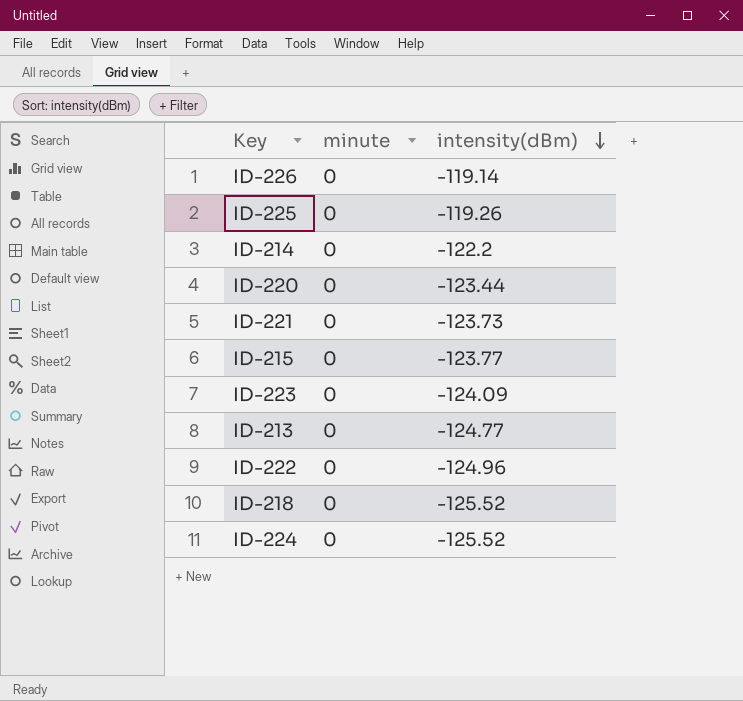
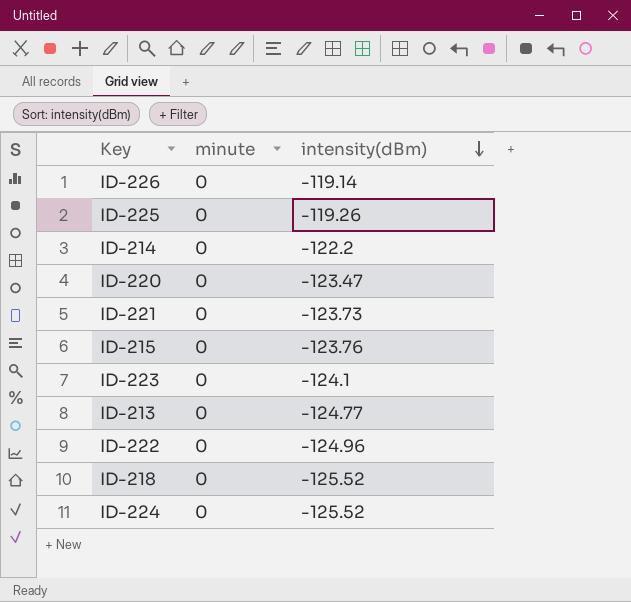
ID-220 | intensity(dBm): -123.44 -> -123.47
ID-215 | intensity(dBm): -123.77 -> -123.76
ID-223 | intensity(dBm): -124.09 -> -124.1

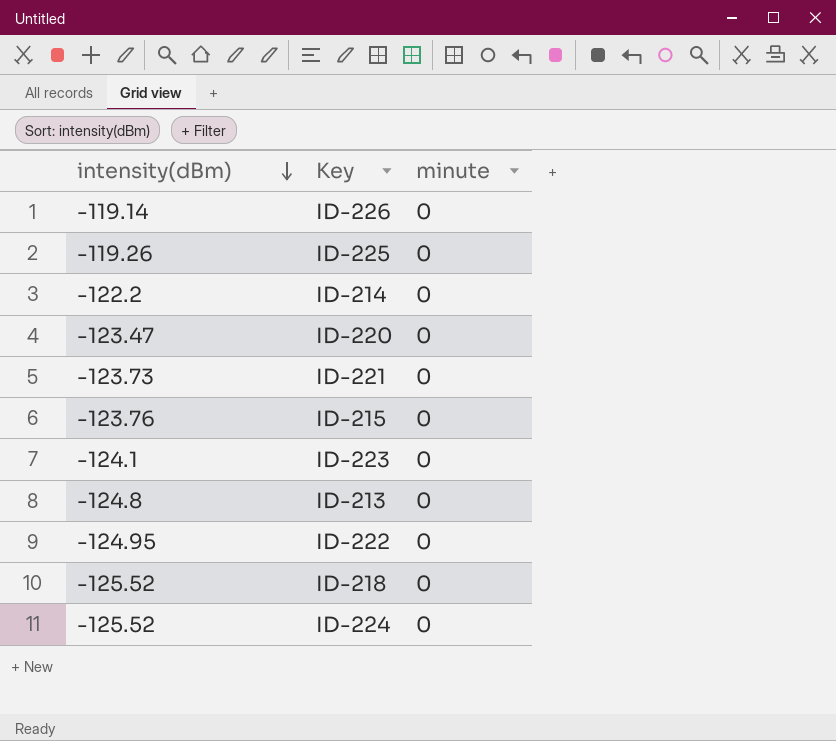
column intensity(dBm) | position: 3 -> 1
ID-213 | intensity(dBm): -124.77 -> -124.8
ID-222 | intensity(dBm): -124.96 -> -124.95

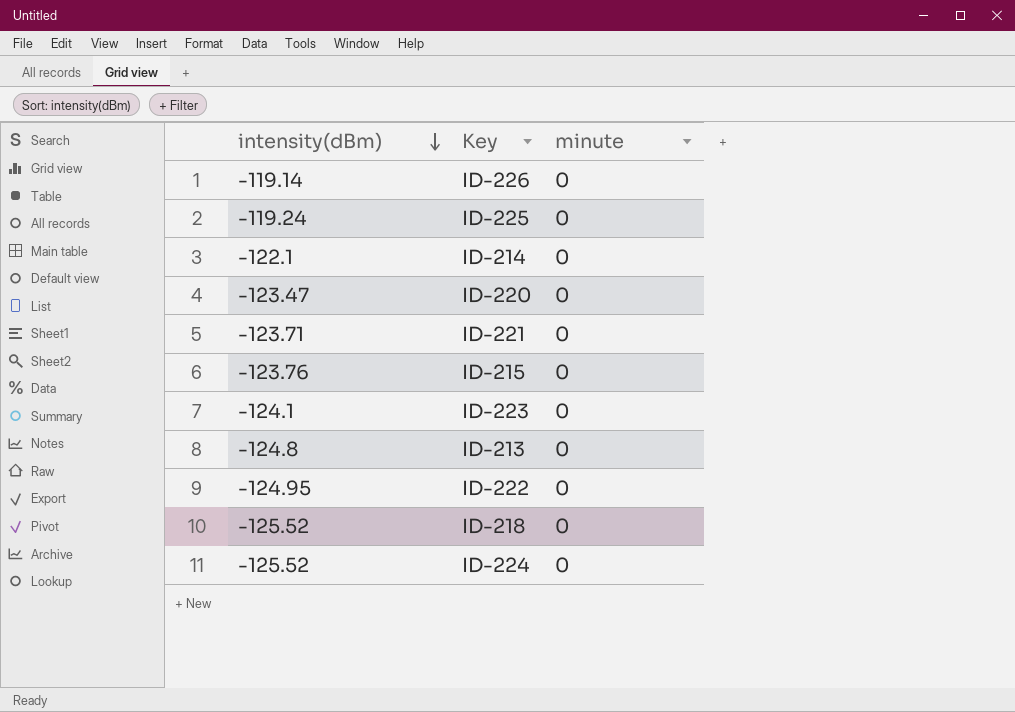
ID-225 | intensity(dBm): -119.26 -> -119.24
ID-214 | intensity(dBm): -122.2 -> -122.1
ID-221 | intensity(dBm): -123.73 -> -123.71

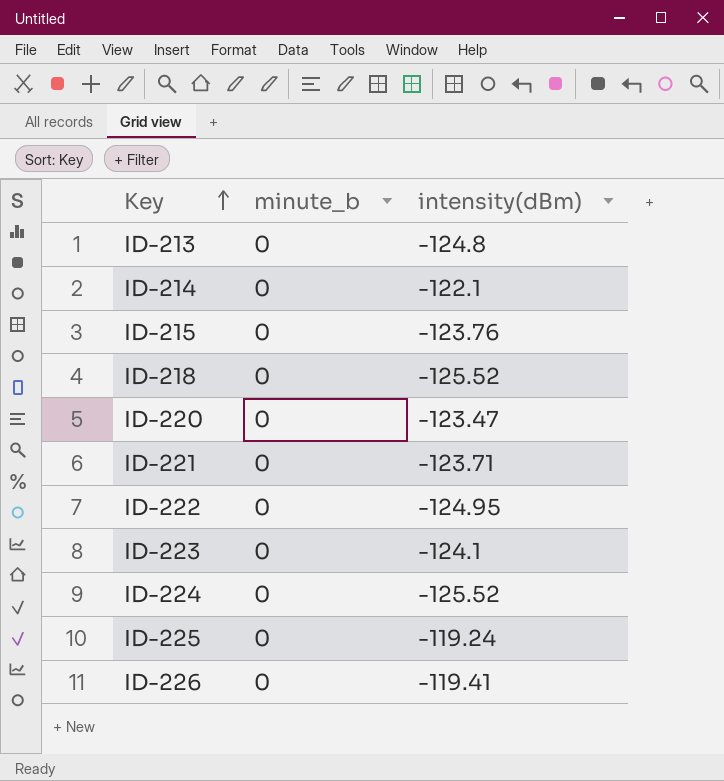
row order: intensity(dBm) descending -> Key ascending
column name: minute -> minute_b
column intensity(dBm) | position: 1 -> 3
ID-226 | intensity(dBm): -119.14 -> -119.41

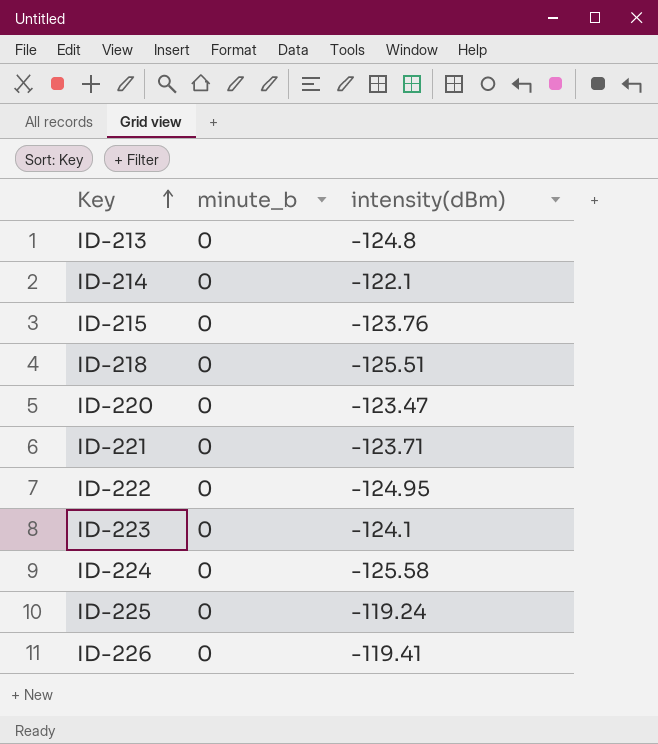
ID-218 | intensity(dBm): -125.52 -> -125.51
ID-224 | intensity(dBm): -125.52 -> -125.58

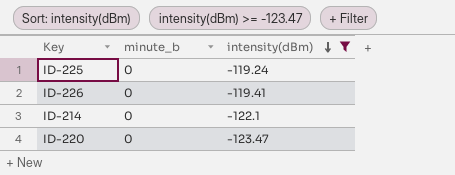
filter: none -> intensity(dBm) >= -123.47
row order: Key ascending -> intensity(dBm) descending

